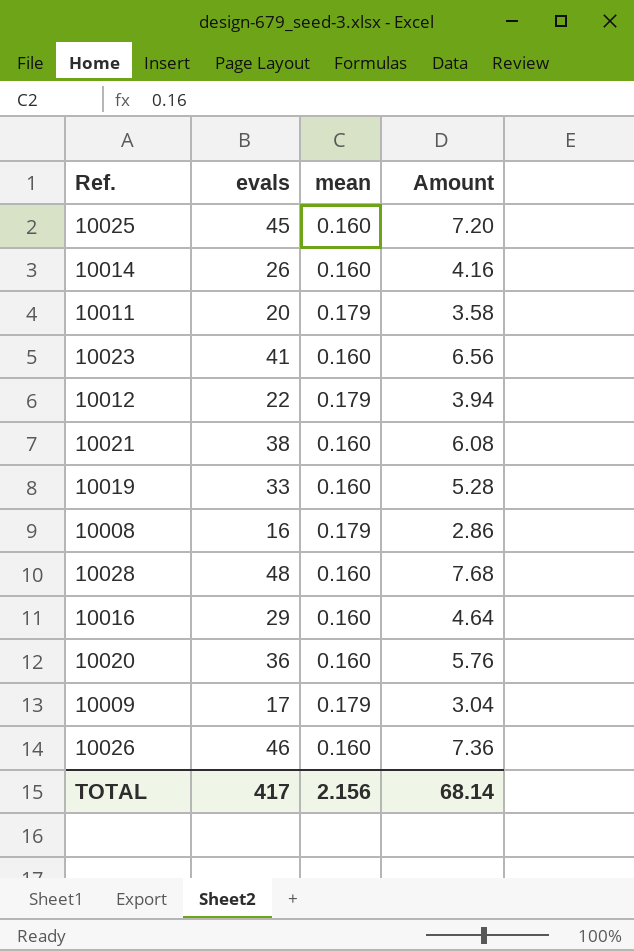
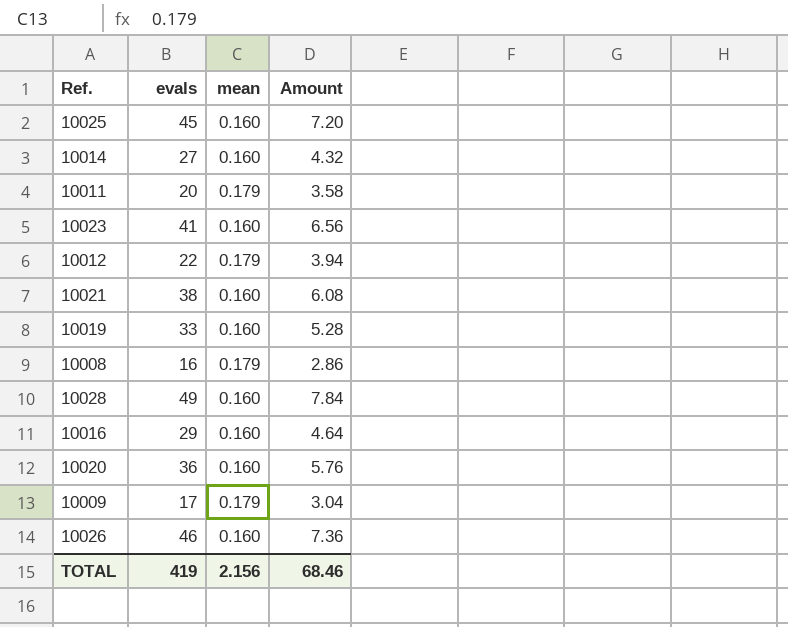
10014 | evals: 26 -> 27
10014 | Amount: 4.16 -> 4.32
10028 | evals: 48 -> 49
10028 | Amount: 7.68 -> 7.84
TOTAL | evals: 417 -> 419
TOTAL | Amount: 68.14 -> 68.46

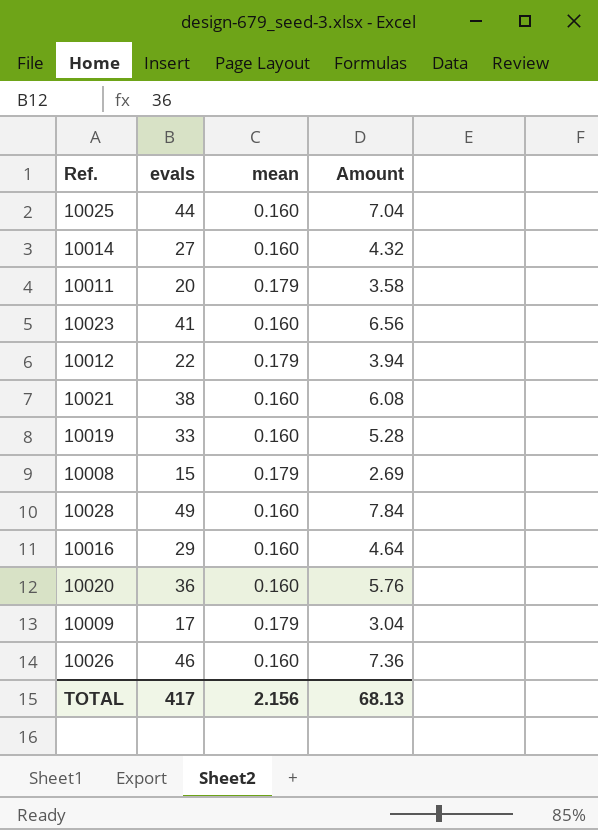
10025 | evals: 45 -> 44
10025 | Amount: 7.20 -> 7.04
10008 | evals: 16 -> 15
10008 | Amount: 2.86 -> 2.69
TOTAL | evals: 419 -> 417
TOTAL | Amount: 68.46 -> 68.13

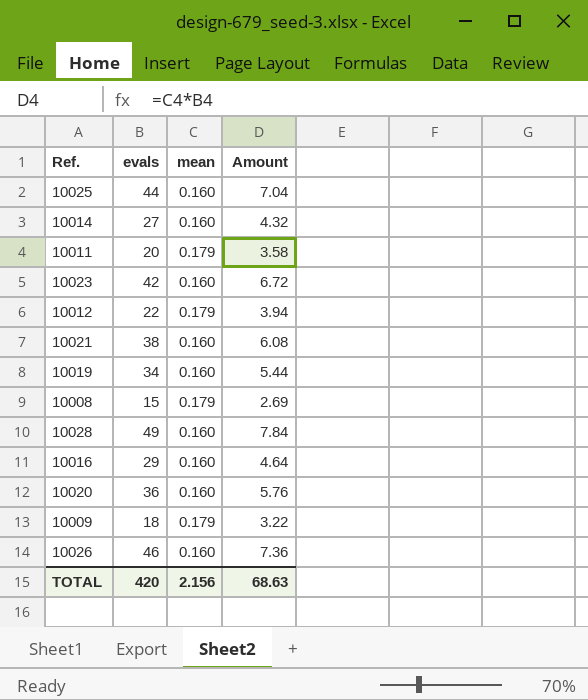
10023 | evals: 41 -> 42
10023 | Amount: 6.56 -> 6.72
10019 | evals: 33 -> 34
10019 | Amount: 5.28 -> 5.44
10009 | evals: 17 -> 18
10009 | Amount: 3.04 -> 3.22
TOTAL | evals: 417 -> 420
TOTAL | Amount: 68.13 -> 68.63

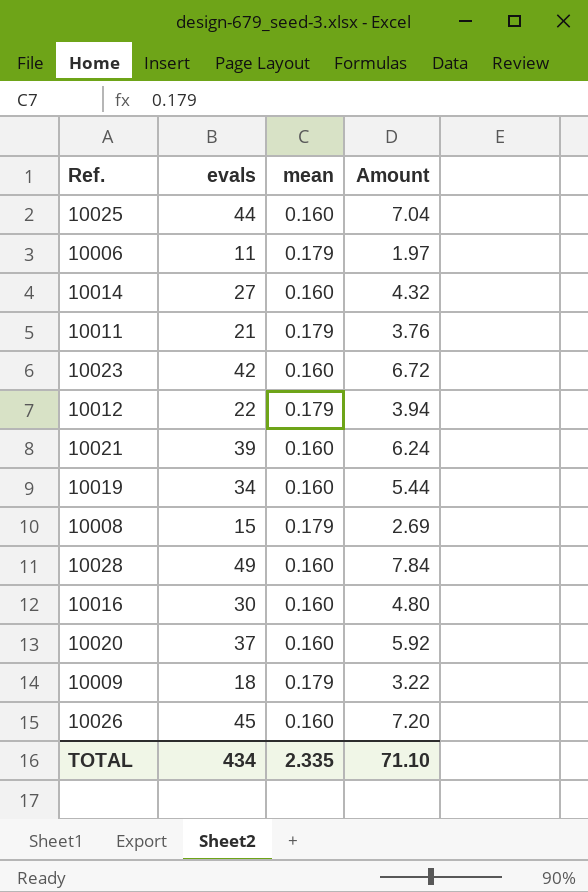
row 10006: none -> 11 | 0.179 | 1.97
10011 | evals: 20 -> 21
10011 | Amount: 3.58 -> 3.76
10021 | evals: 38 -> 39
10021 | Amount: 6.08 -> 6.24
10016 | evals: 29 -> 30
10016 | Amount: 4.64 -> 4.80
10020 | evals: 36 -> 37
10020 | Amount: 5.76 -> 5.92
10026 | evals: 46 -> 45
10026 | Amount: 7.36 -> 7.20
TOTAL | evals: 420 -> 434
TOTAL | mean: 2.156 -> 2.335
TOTAL | Amount: 68.63 -> 71.10

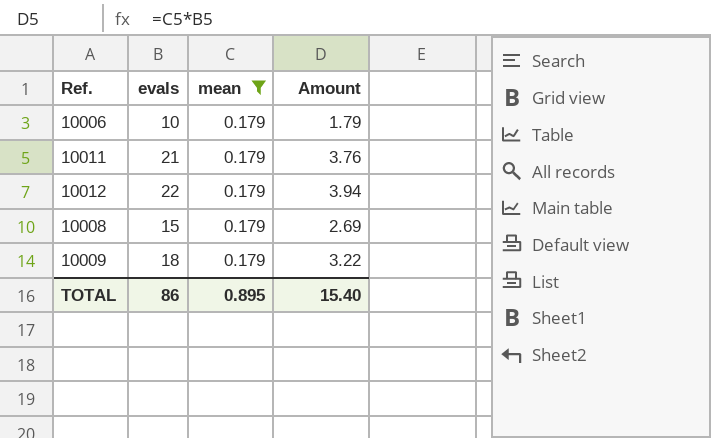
filter: none -> mean = 0.179
10006 | evals: 11 -> 10
10006 | Amount: 1.97 -> 1.79
TOTAL | evals: 434 -> 86
TOTAL | mean: 2.335 -> 0.895
TOTAL | Amount: 71.10 -> 15.40

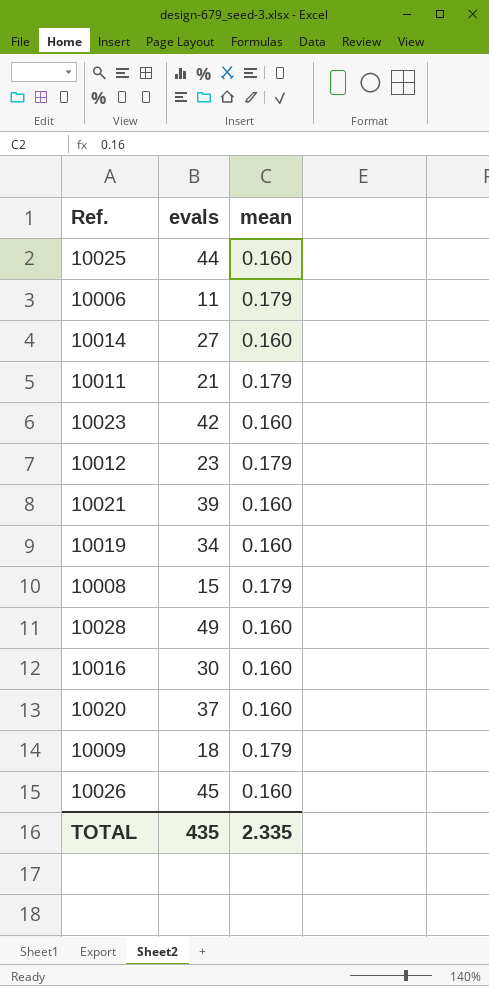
filter: mean = 0.179 -> none
column Amount | formula: [evals] * [mean] -> none
10006 | evals: 10 -> 11
10012 | evals: 22 -> 23
TOTAL | evals: 86 -> 435
TOTAL | mean: 0.895 -> 2.335

